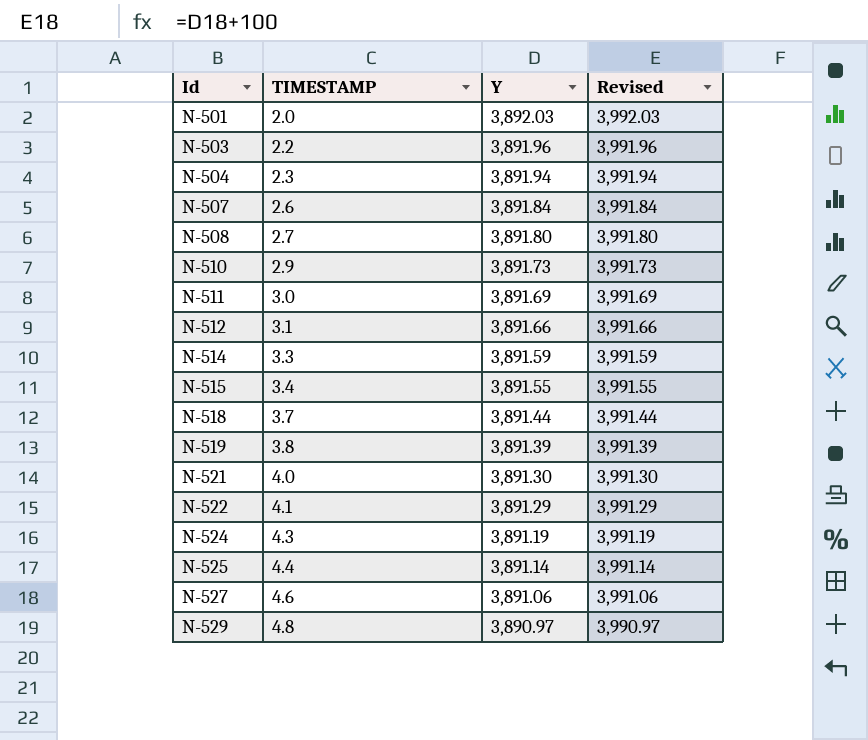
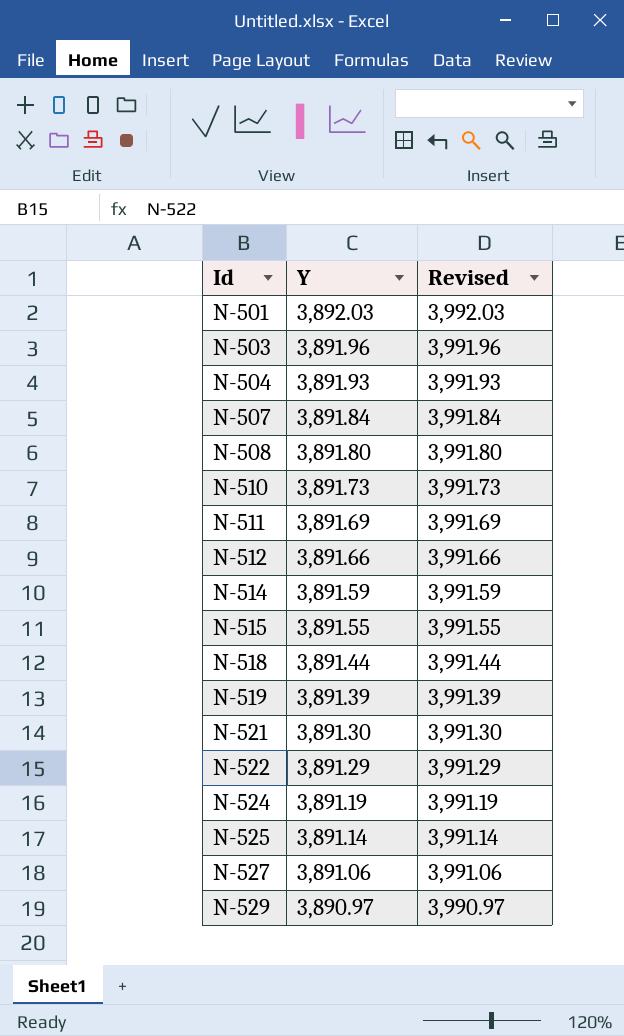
column TIMESTAMP | position: 2 -> none
N-504 | Y: 3,891.94 -> 3,891.93
N-504 | Revised: 3,991.94 -> 3,991.93

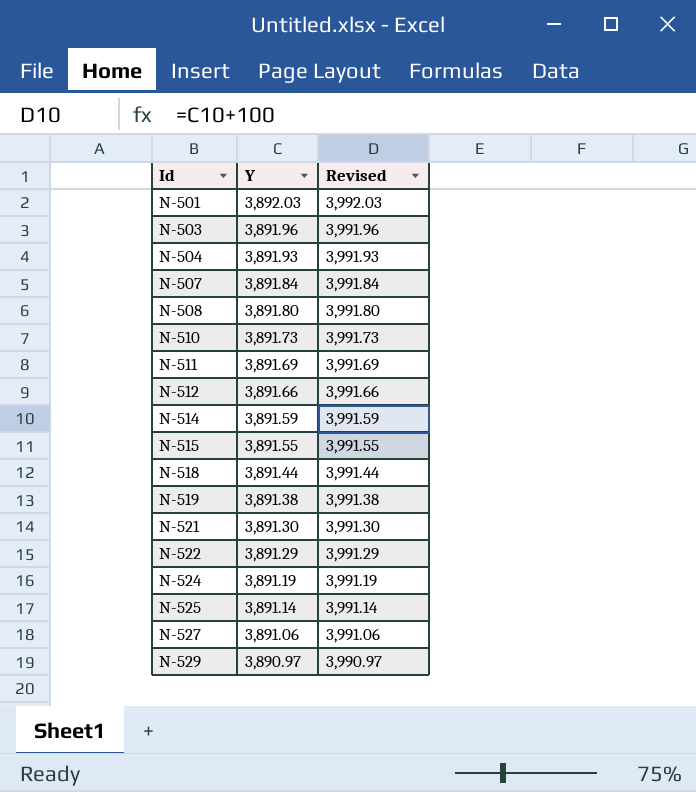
N-519 | Y: 3,891.39 -> 3,891.38
N-519 | Revised: 3,991.39 -> 3,991.38

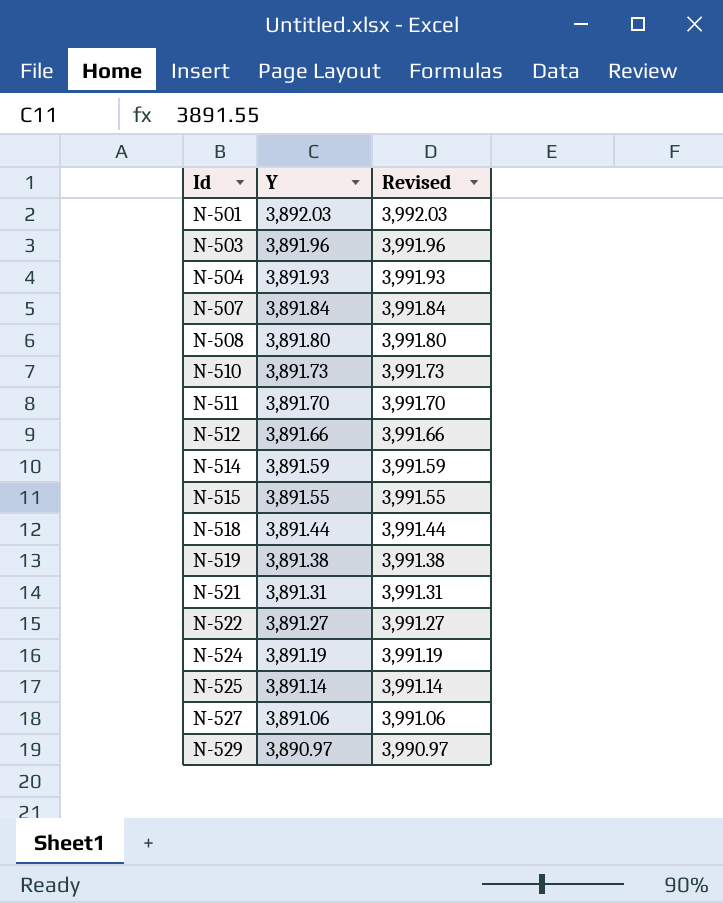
N-511 | Y: 3,891.69 -> 3,891.70
N-511 | Revised: 3,991.69 -> 3,991.70
N-521 | Y: 3,891.30 -> 3,891.31
N-521 | Revised: 3,991.30 -> 3,991.31
N-522 | Y: 3,891.29 -> 3,891.27
N-522 | Revised: 3,991.29 -> 3,991.27

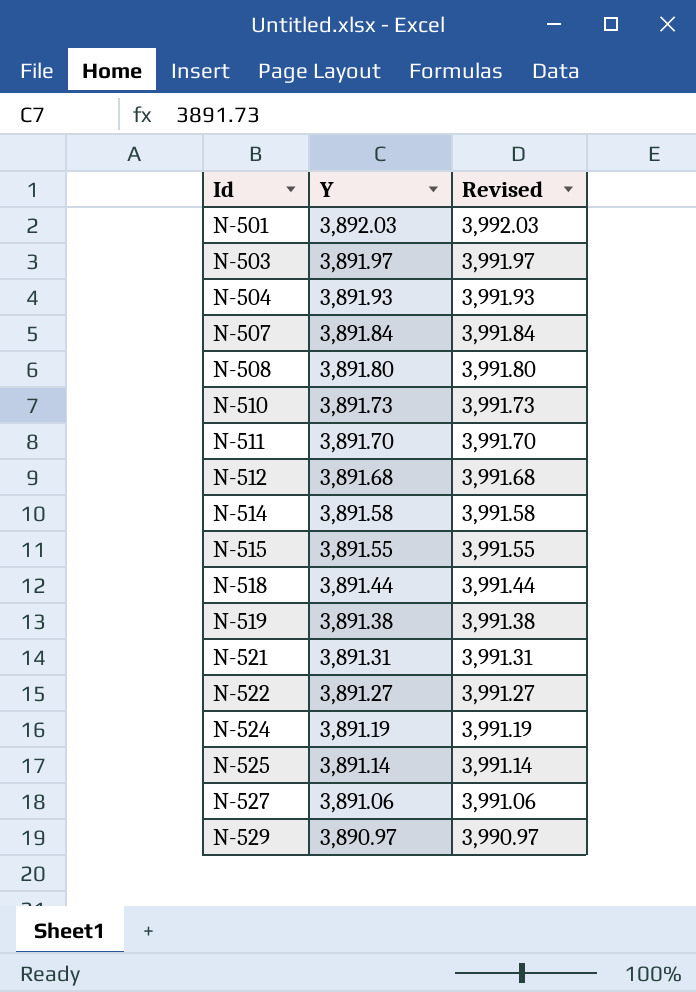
N-503 | Y: 3,891.96 -> 3,891.97
N-503 | Revised: 3,991.96 -> 3,991.97
N-512 | Y: 3,891.66 -> 3,891.68
N-512 | Revised: 3,991.66 -> 3,991.68
N-514 | Y: 3,891.59 -> 3,891.58
N-514 | Revised: 3,991.59 -> 3,991.58

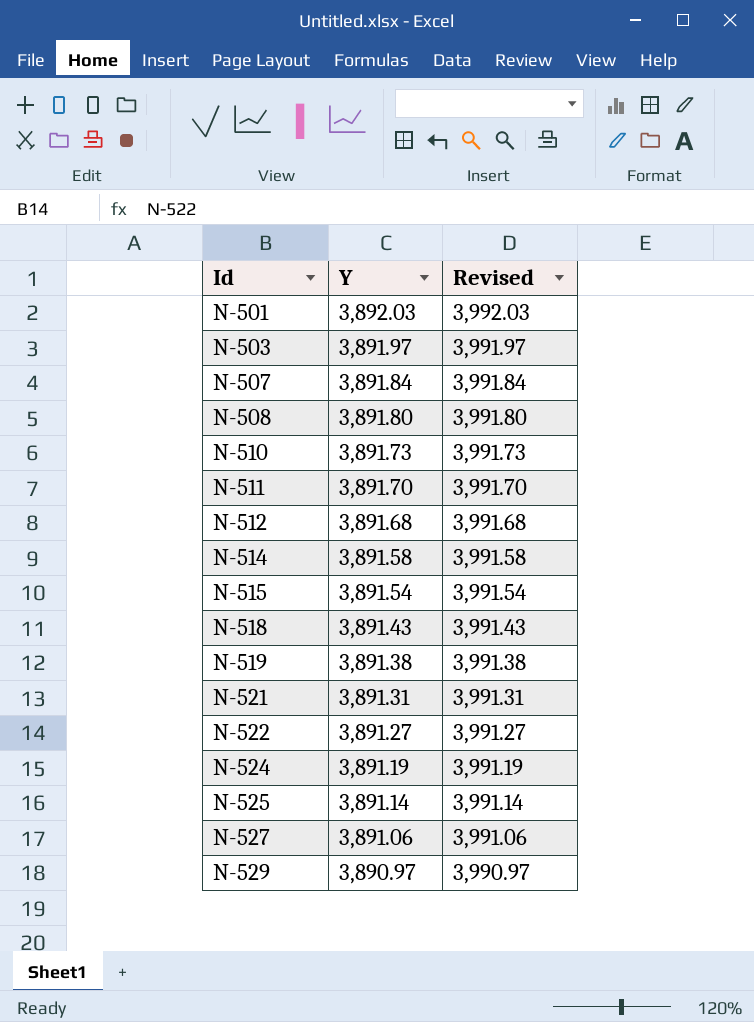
row N-504: 3,891.93 | 3,991.93 -> none
N-515 | Y: 3,891.55 -> 3,891.54
N-515 | Revised: 3,991.55 -> 3,991.54
N-518 | Y: 3,891.44 -> 3,891.43
N-518 | Revised: 3,991.44 -> 3,991.43

